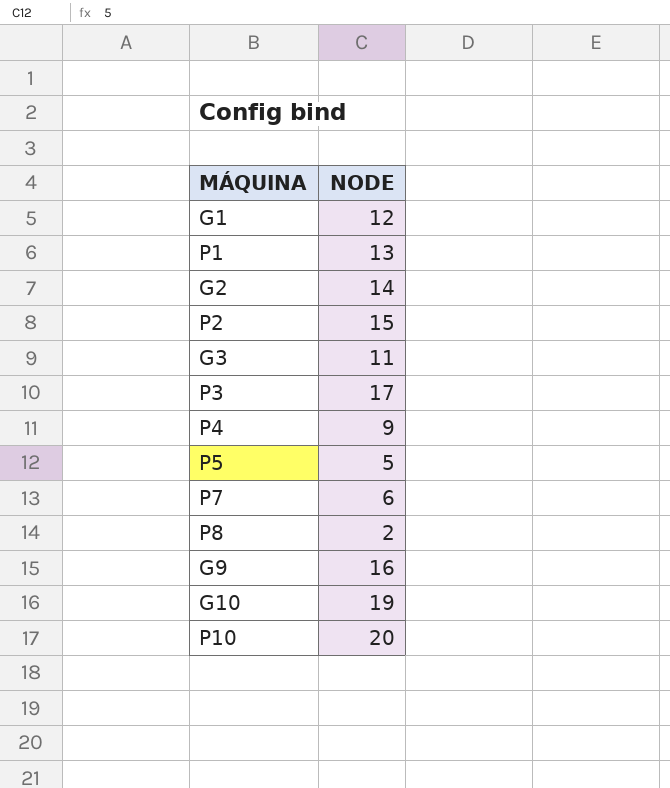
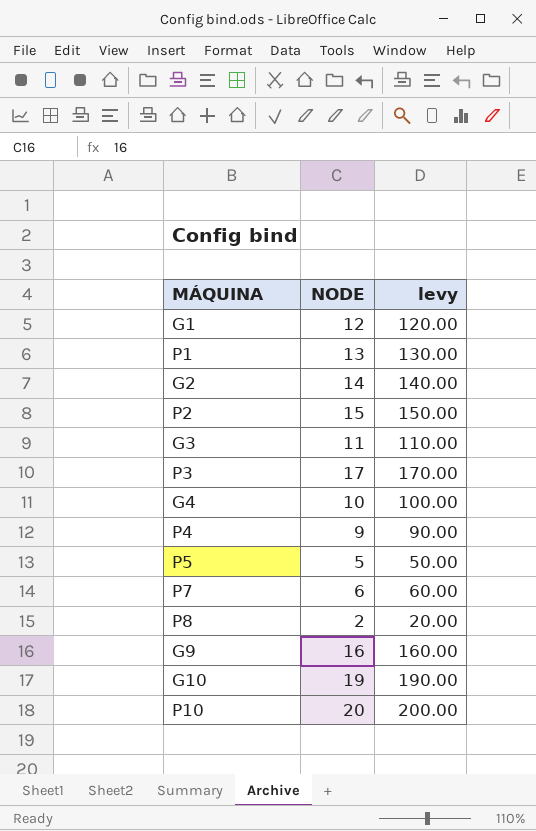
column levy | formula: none -> [NODE] * 10
row G4: none -> 10 | 100.00

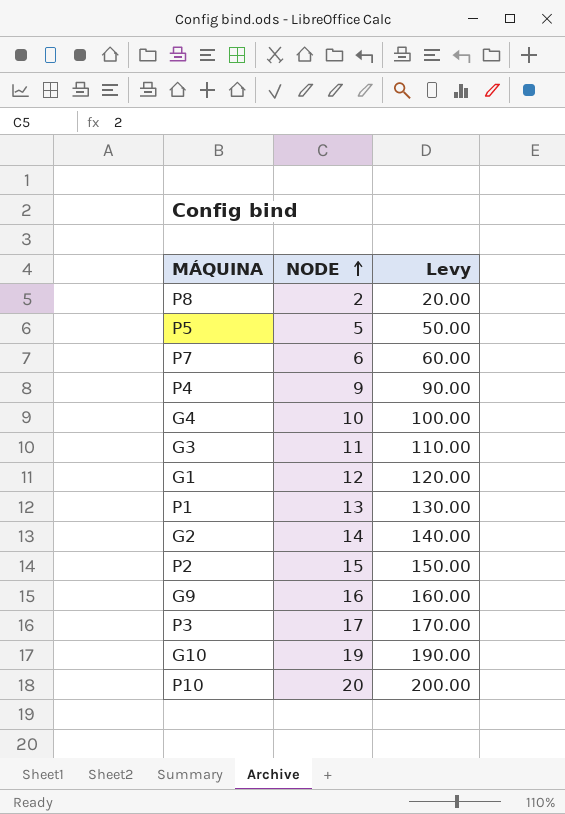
row order: none -> NODE ascending
column name: levy -> Levy

